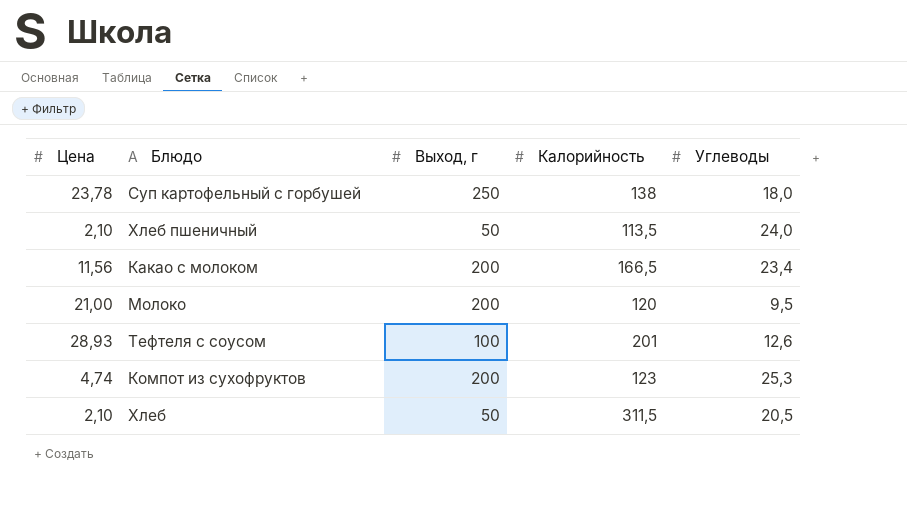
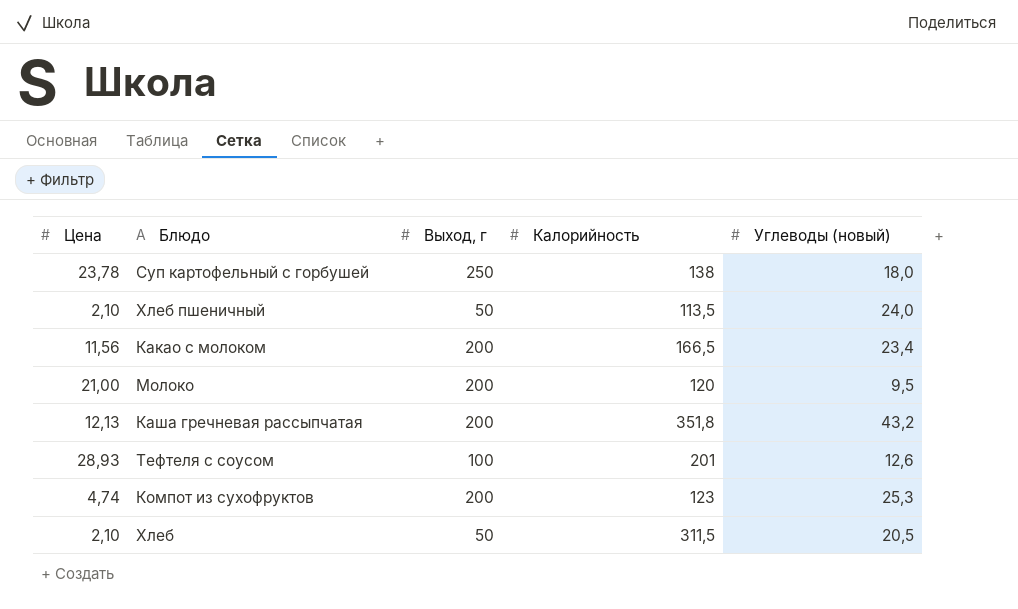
column name: Углеводы -> Углеводы (новый)
row Каша гречневая рассыпчатая: none -> 12,13 | 200 | 351,8 | 43,2

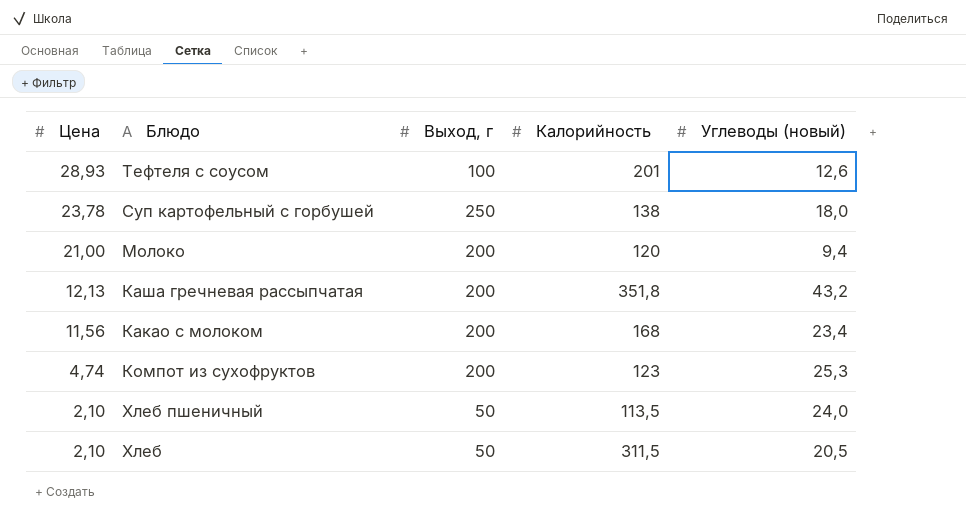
row order: none -> Цена descending
Молоко | Углеводы (новый): 9,5 -> 9,4
Какао с молоком | Калорийность: 166,5 -> 168

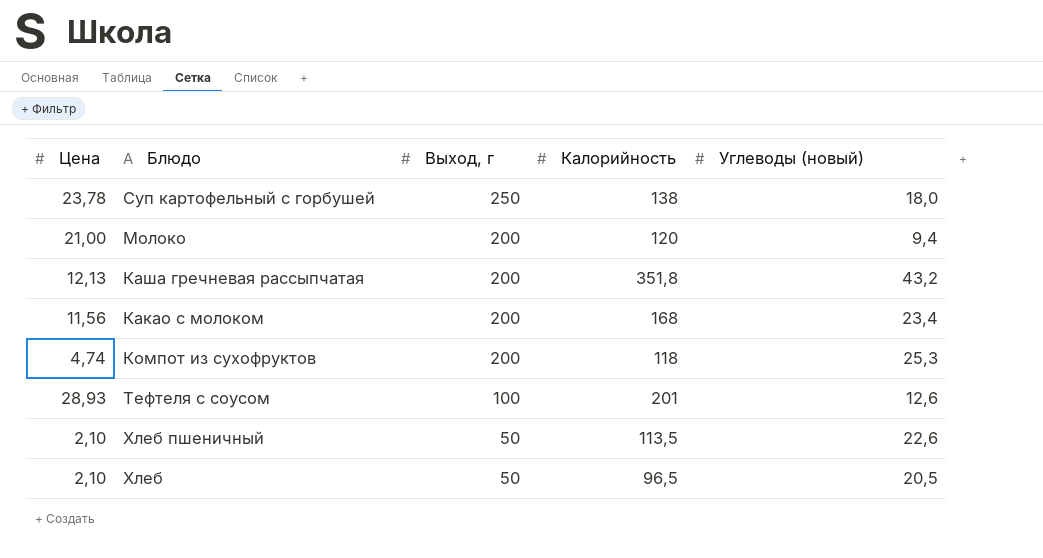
row order: Цена descending -> Выход, г descending
Компот из сухофруктов | Калорийность: 123 -> 118
Хлеб пшеничный | Углеводы (новый): 24,0 -> 22,6
Хлеб | Калорийность: 311,5 -> 96,5

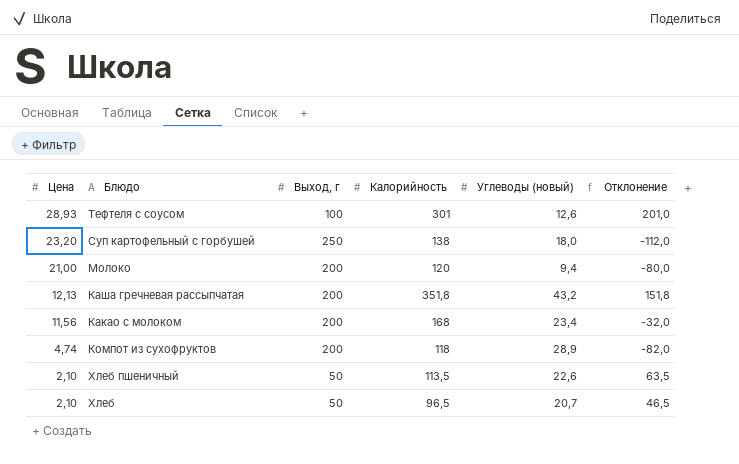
row order: Выход, г descending -> Цена descending
column Отклонение | formula: none -> [Калорийность] - [Выход, г]
Тефтеля с соусом | Калорийность: 201 -> 301
Суп картофельный с горбушей | Цена: 23,78 -> 23,20
Компот из сухофруктов | Углеводы (новый): 25,3 -> 28,9
Хлеб | Углеводы (новый): 20,5 -> 20,7

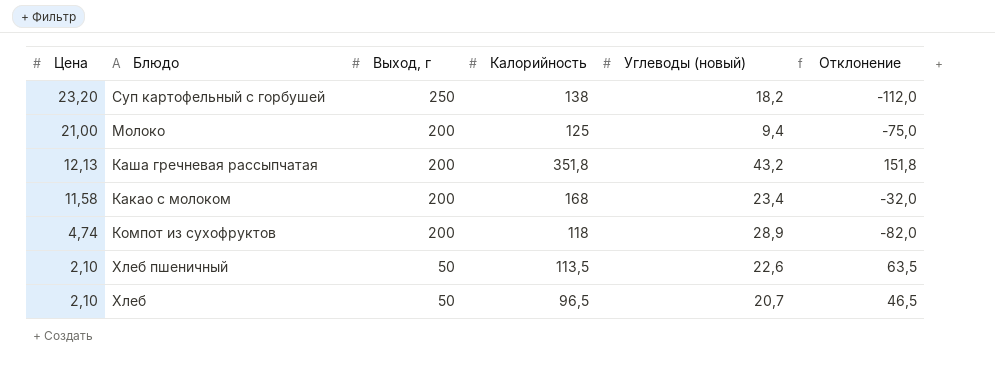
row Тефтеля с соусом: 28,93 | 100 | 301 | 12,6 | 201,0 -> none
Суп картофельный с горбушей | Углеводы (новый): 18,0 -> 18,2
Молоко | Калорийность: 120 -> 125
Молоко | Отклонение: -80,0 -> -75,0
Какао с молоком | Цена: 11,56 -> 11,58

